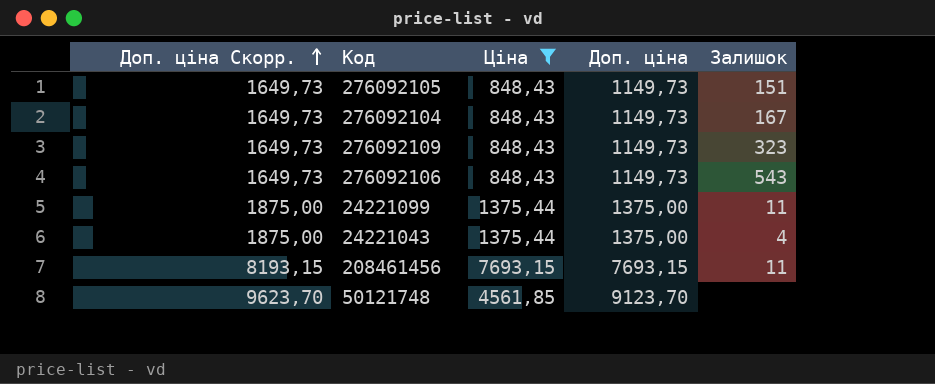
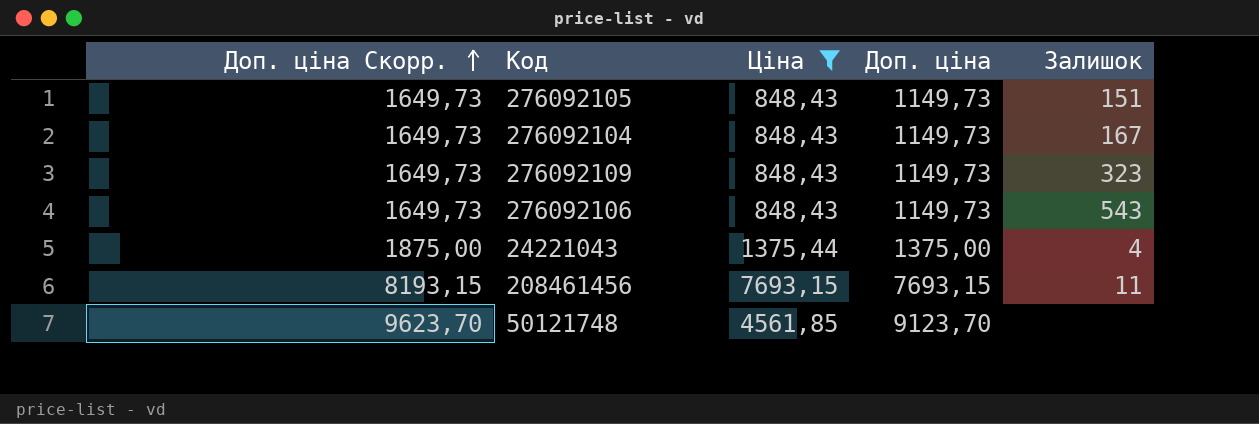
row 24221099: 1875,00 | 1375,44 | 1375,00 | 11 -> none

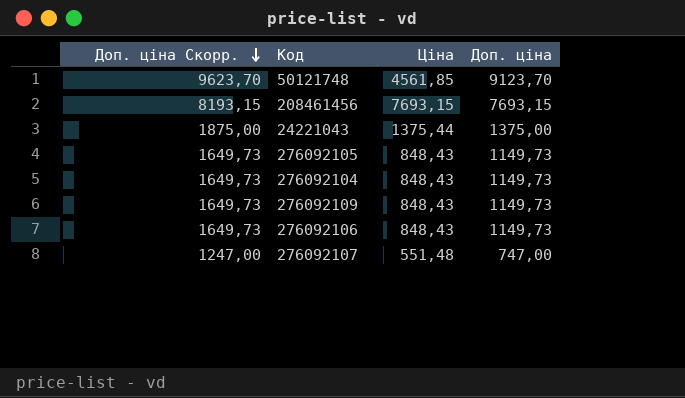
filter: Ціна != 551,48 -> none
row order: Доп. ціна Скорр. ascending -> Доп. ціна Скорр. descending
column Залишок | position: 5 -> none

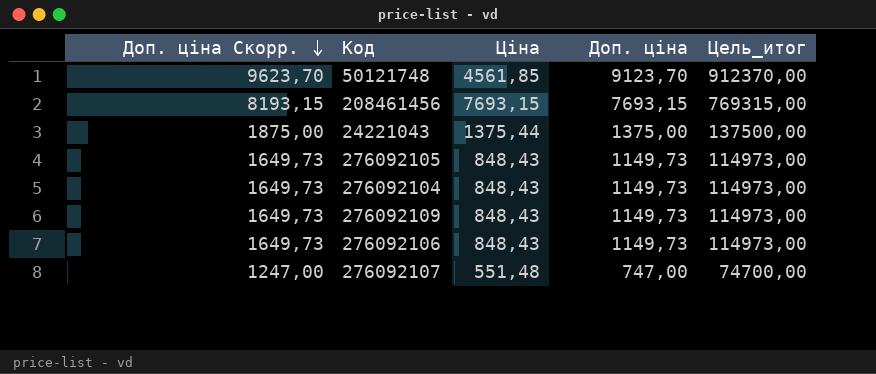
column Цель_итог | formula: none -> [Доп. ціна] * 100

